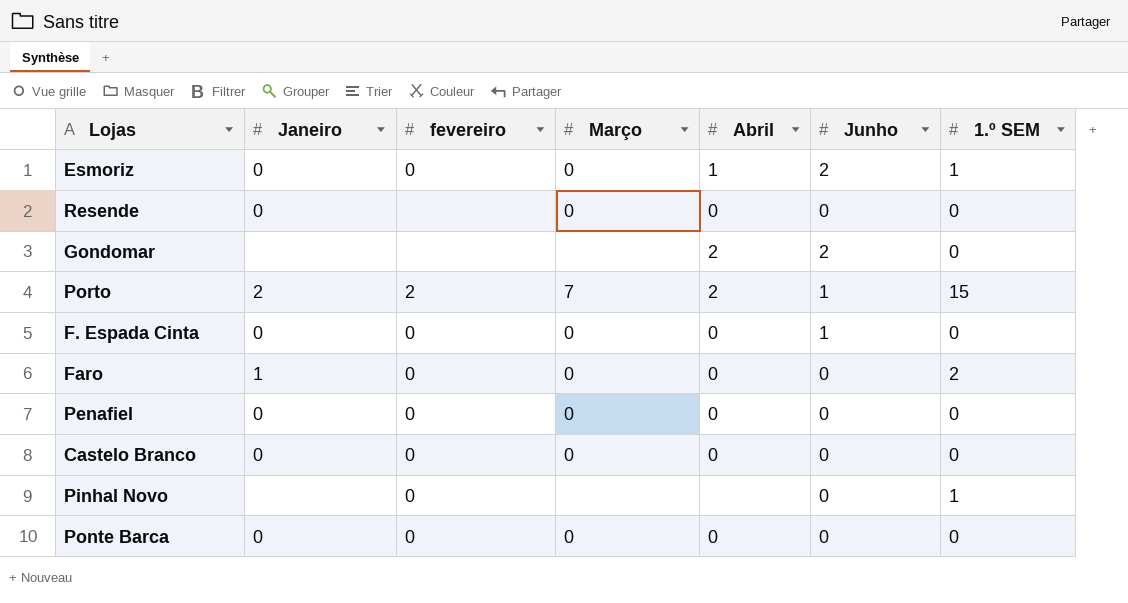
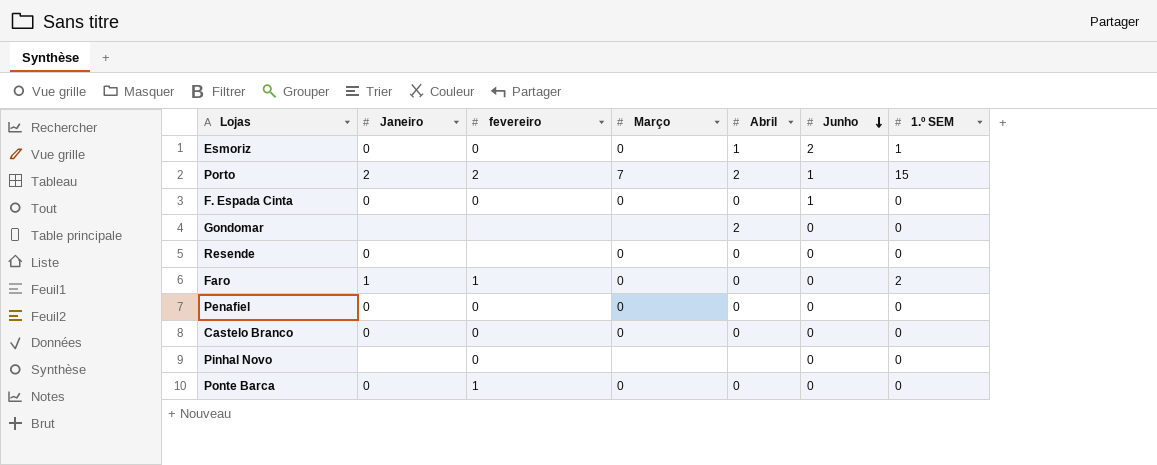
row order: none -> Junho descending
Gondomar | Junho: 2 -> 0
Faro | fevereiro: 0 -> 1
Pinhal Novo | 1.º SEM: 1 -> 0
Ponte Barca | fevereiro: 0 -> 1

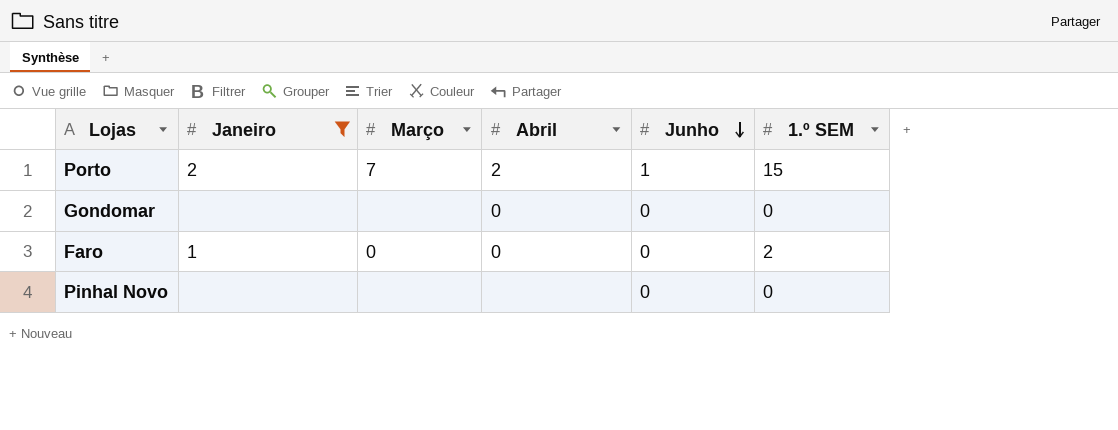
filter: none -> Janeiro != 0
column fevereiro | position: 3 -> none
Gondomar | Abril: 2 -> 0

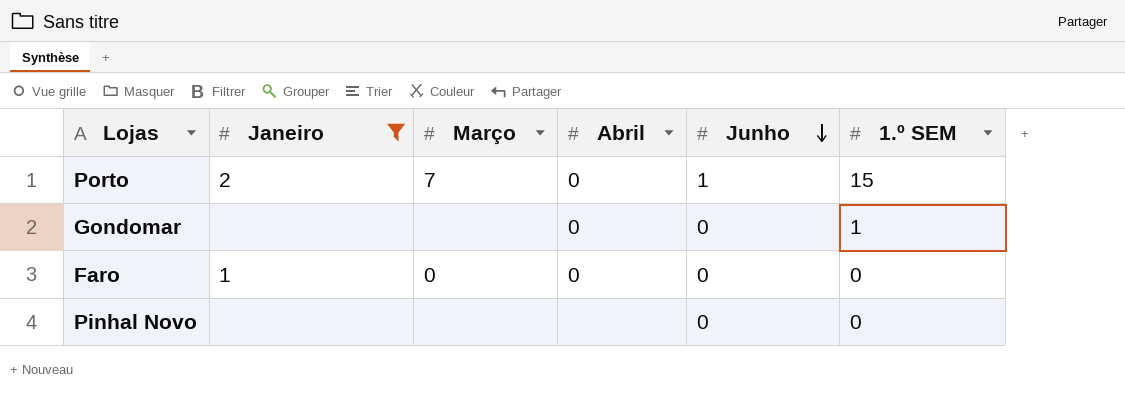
Porto | Abril: 2 -> 0
Gondomar | 1.º SEM: 0 -> 1
Faro | 1.º SEM: 2 -> 0

